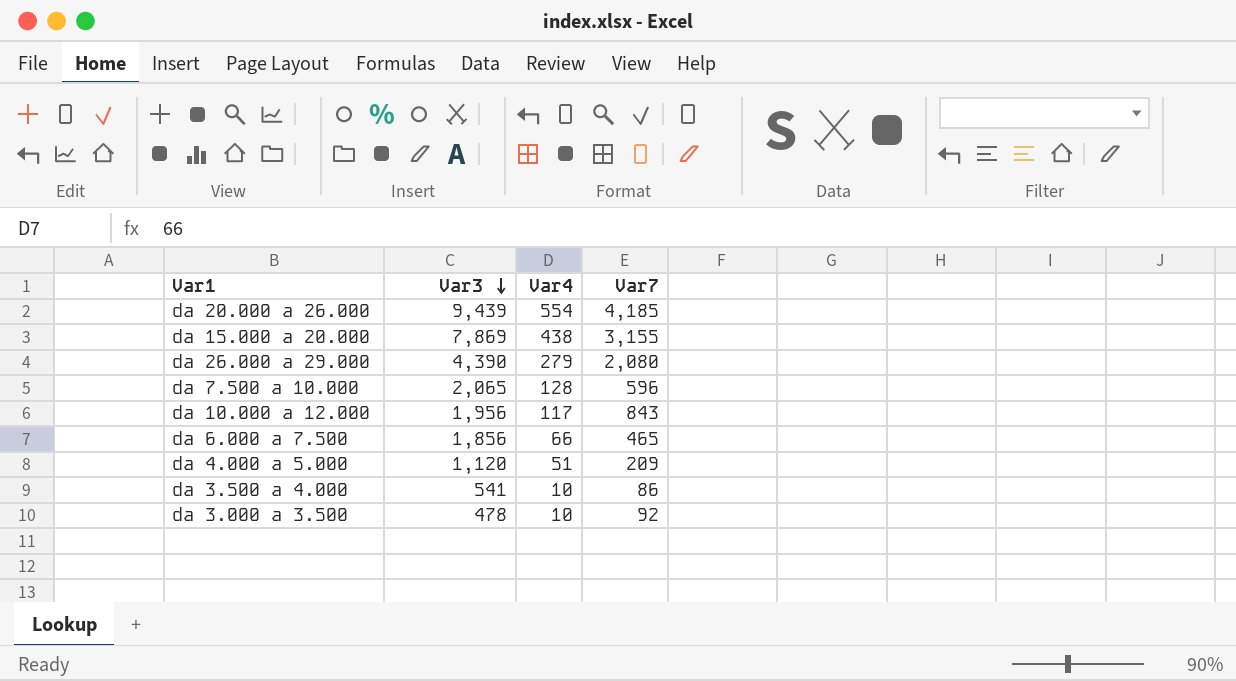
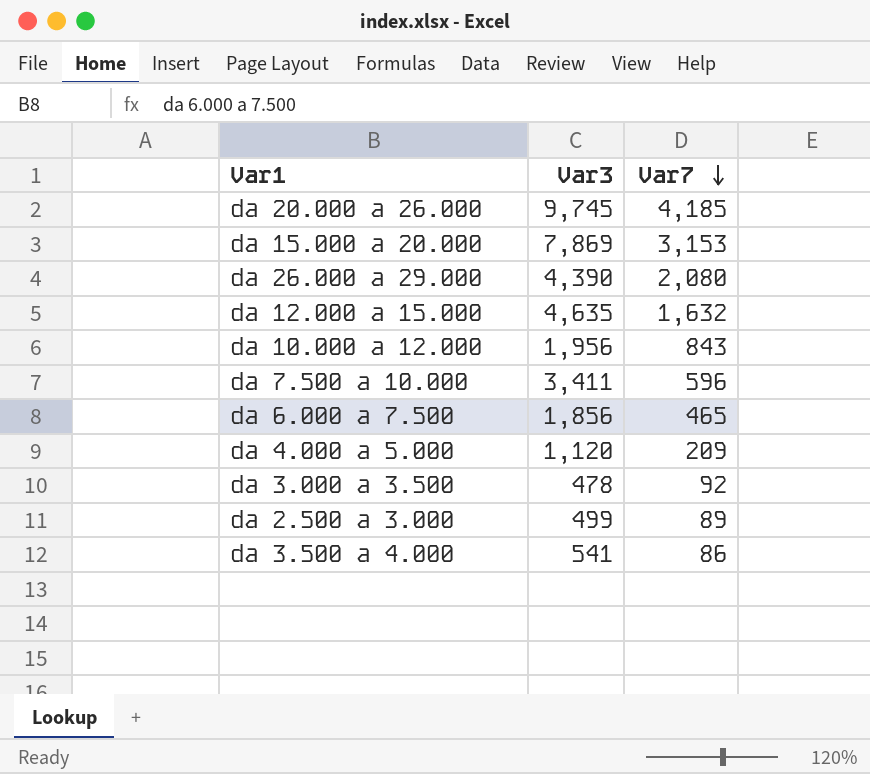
row order: Var3 descending -> Var7 descending
column Var4 | position: 3 -> none
da 20.000 a 26.000 | Var3: 9,439 -> 9,745
da 15.000 a 20.000 | Var7: 3,155 -> 3,153
row da 12.000 a 15.000: none -> 4,635 | 1,632
da 7.500 a 10.000 | Var3: 2,065 -> 3,411
row da 2.500 a 3.000: none -> 499 | 89

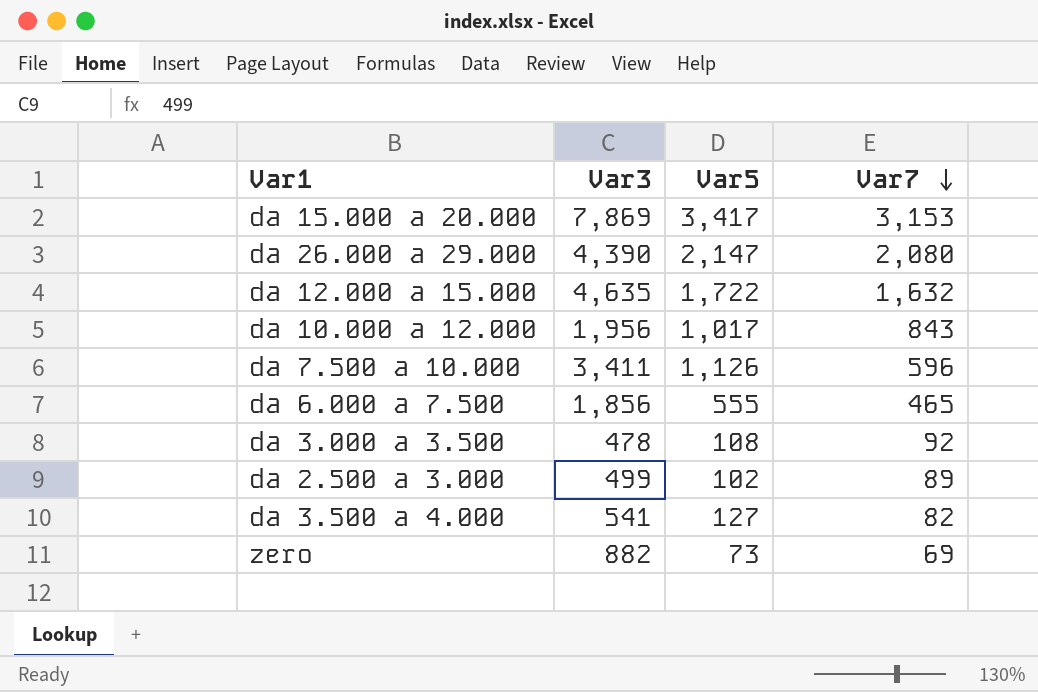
column Var5 | position: none -> 3
row da 20.000 a 26.000: 9,745 | 4,185 -> none
row da 4.000 a 5.000: 1,120 | 209 -> none
da 3.500 a 4.000 | Var7: 86 -> 82
row zero: none -> 882 | 73 | 69

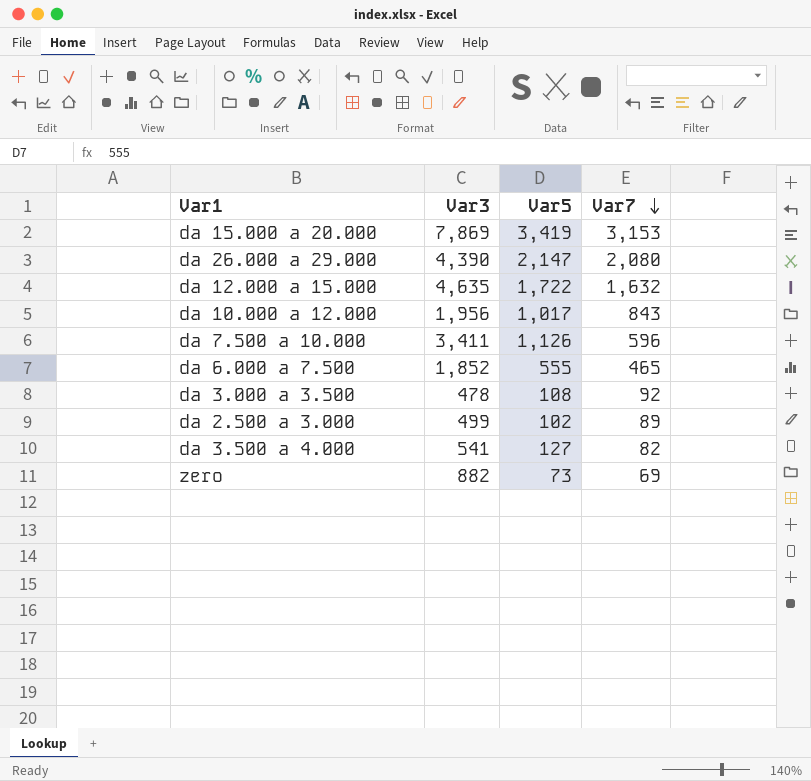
da 15.000 a 20.000 | Var5: 3,417 -> 3,419
da 6.000 a 7.500 | Var3: 1,856 -> 1,852

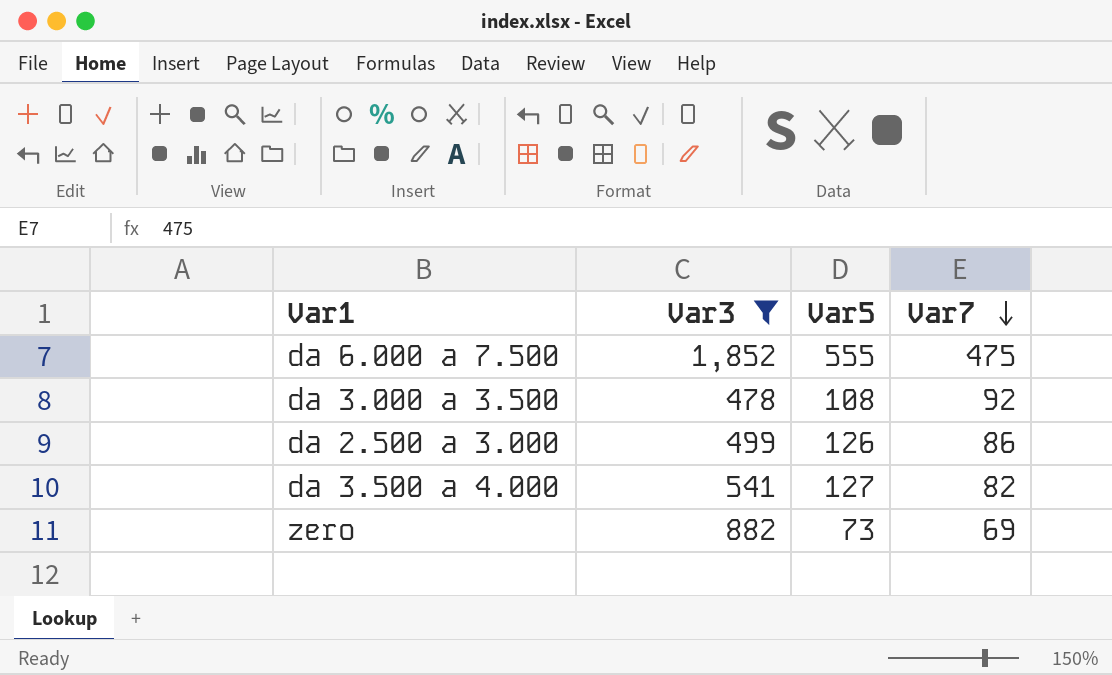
filter: none -> Var3 <= 1,852
da 6.000 a 7.500 | Var7: 465 -> 475
da 2.500 a 3.000 | Var5: 102 -> 126
da 2.500 a 3.000 | Var7: 89 -> 86

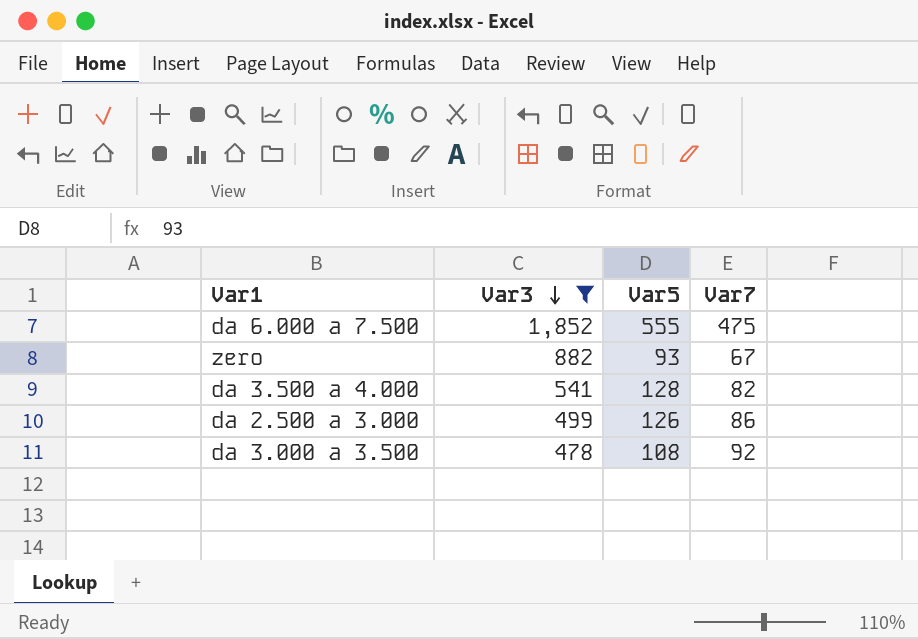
row order: Var7 descending -> Var3 descending
zero | Var5: 73 -> 93
zero | Var7: 69 -> 67
da 3.500 a 4.000 | Var5: 127 -> 128

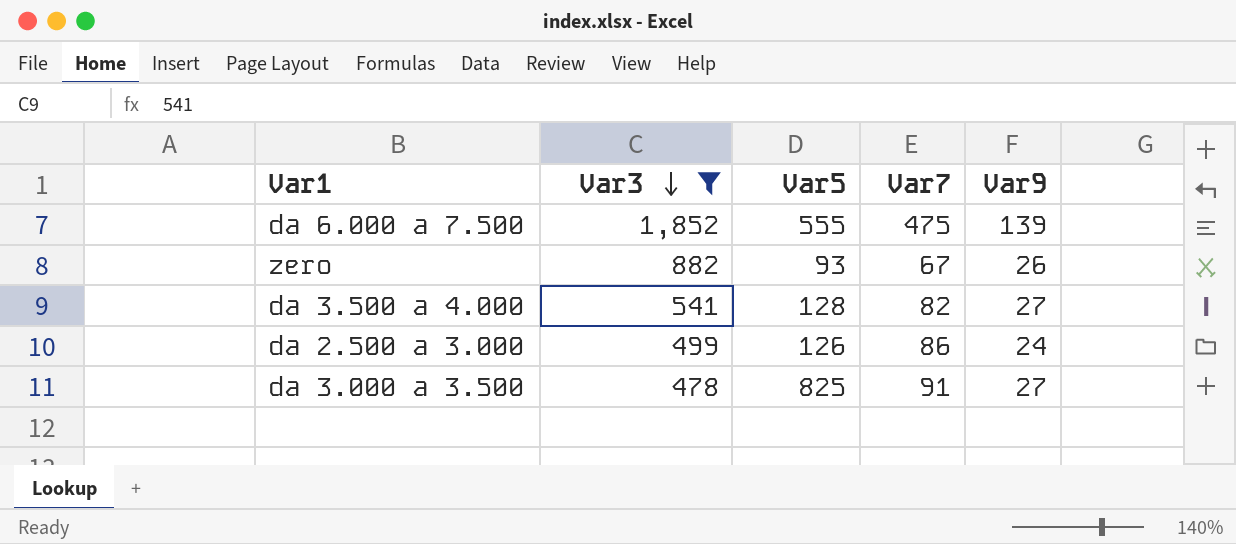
column Var9 | position: none -> 5
da 3.000 a 3.500 | Var5: 108 -> 825
da 3.000 a 3.500 | Var7: 92 -> 91

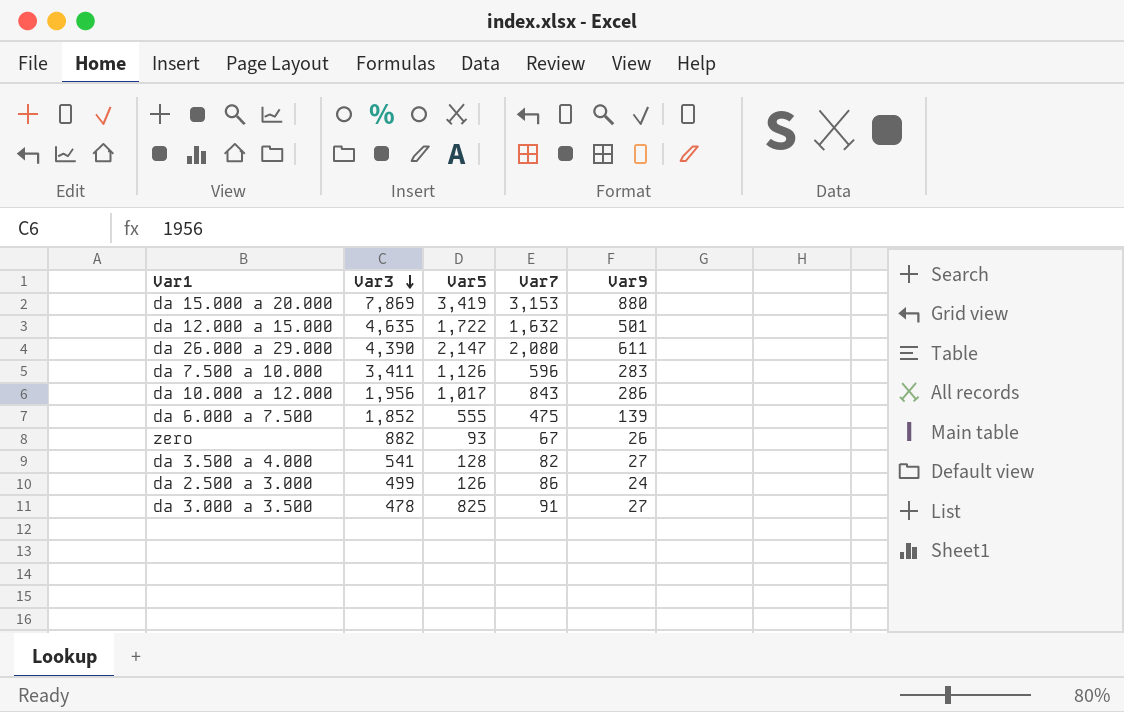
filter: Var3 <= 1,852 -> none

